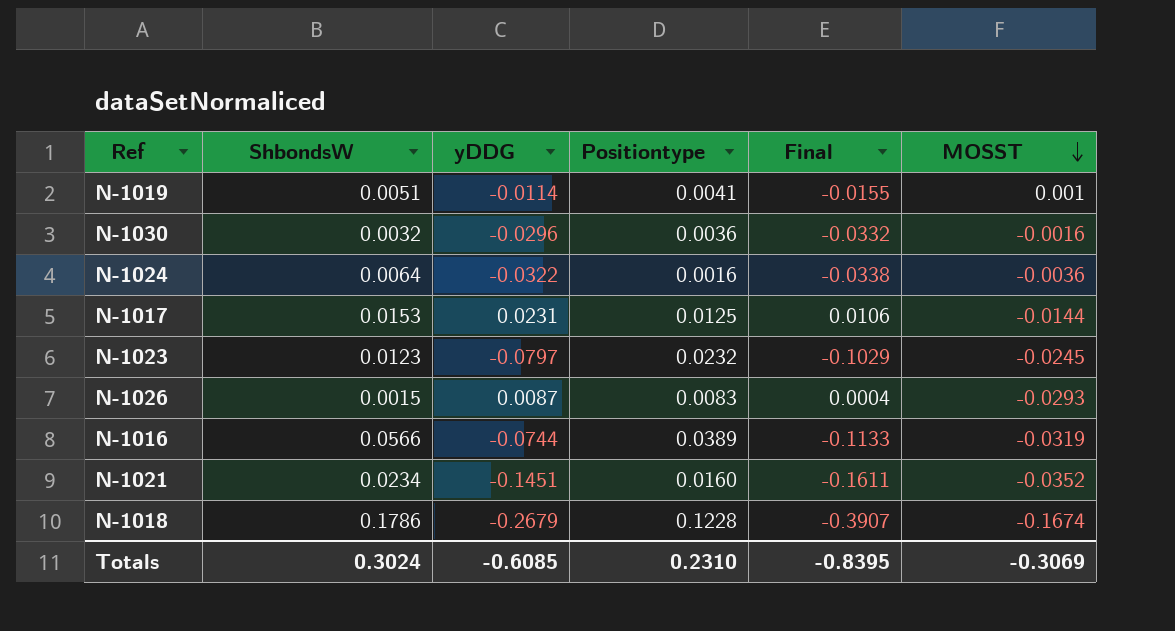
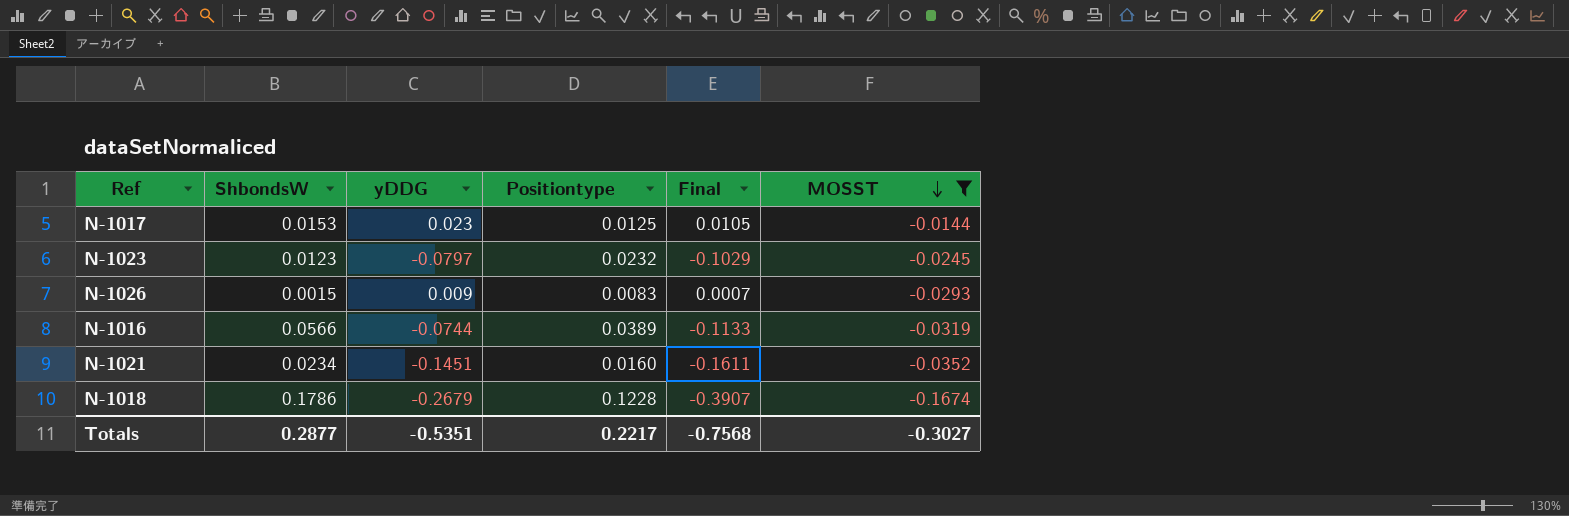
filter: none -> MOSST <= -0.0144
N-1017 | yDDG: 0.0231 -> 0.023
N-1017 | Final: 0.0106 -> 0.0105
N-1026 | yDDG: 0.0087 -> 0.009
N-1026 | Final: 0.0004 -> 0.0007
Totals | ShbondsW: 0.3024 -> 0.2877
Totals | yDDG: -0.6085 -> -0.5351
Totals | Positiontype: 0.2310 -> 0.2217
Totals | Final: -0.8395 -> -0.7568
Totals | MOSST: -0.3069 -> -0.3027

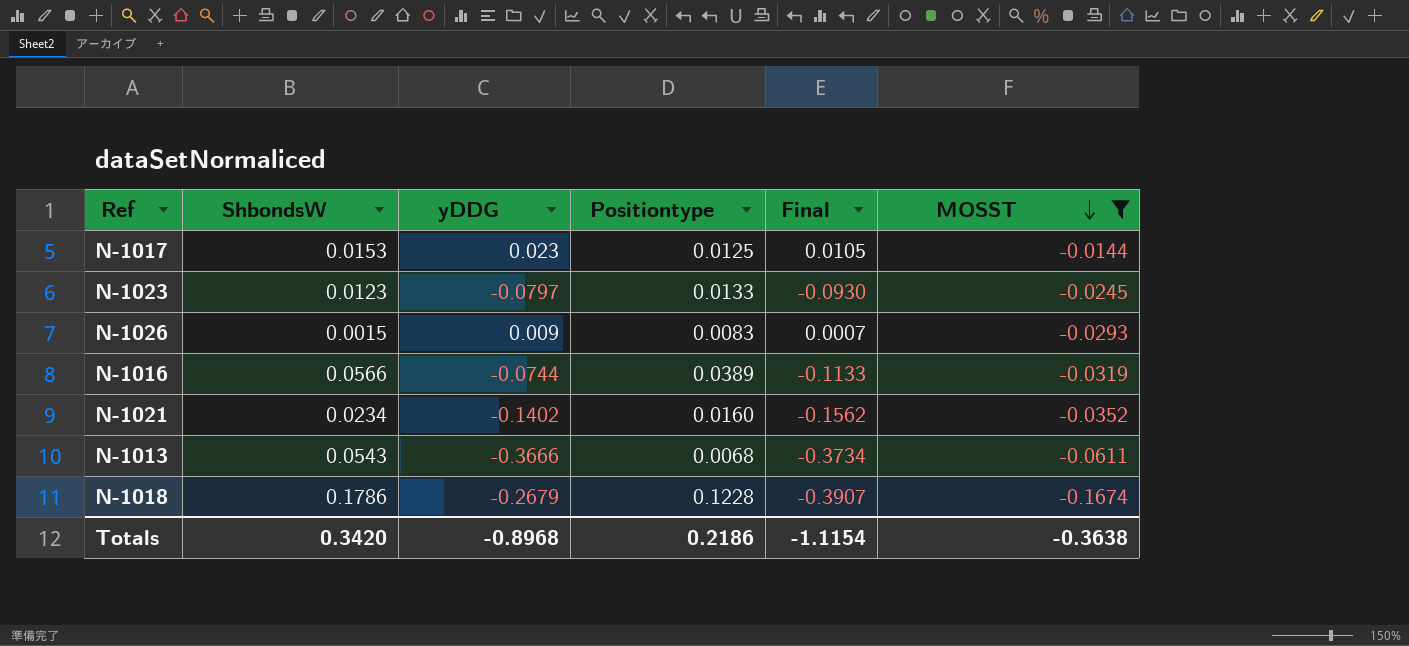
N-1023 | Positiontype: 0.0232 -> 0.0133
N-1023 | Final: -0.1029 -> -0.0930
N-1021 | yDDG: -0.1451 -> -0.1402
N-1021 | Final: -0.1611 -> -0.1562
row N-1013: none -> 0.0543 | -0.3666 | 0.0068 | -0.3734 | -0.0611
Totals | ShbondsW: 0.2877 -> 0.3420
Totals | yDDG: -0.5351 -> -0.8968
Totals | Positiontype: 0.2217 -> 0.2186
Totals | Final: -0.7568 -> -1.1154
Totals | MOSST: -0.3027 -> -0.3638

